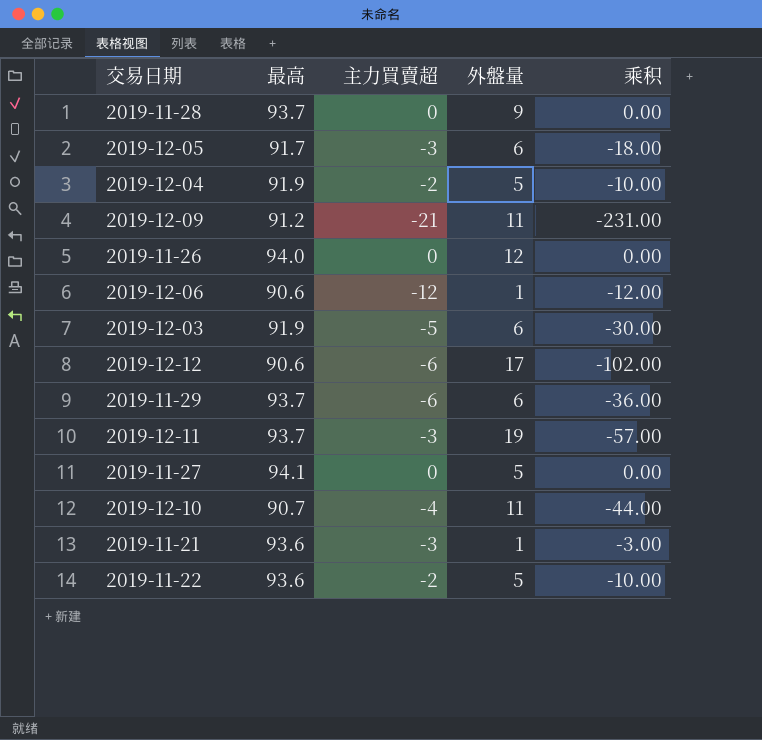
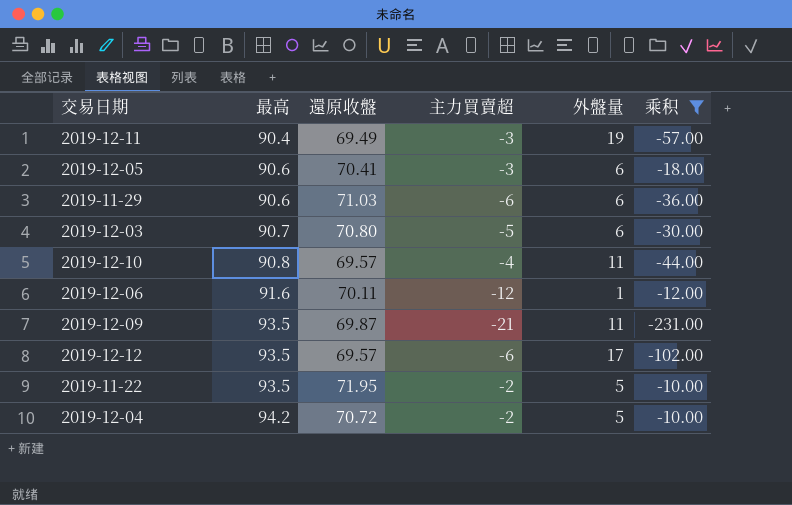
filter: none -> 乘积 <= -10.00
row order: none -> 最高 ascending
column 還原收盤 | position: none -> 3
2019-12-11 | 最高: 93.7 -> 90.4
2019-12-05 | 最高: 91.7 -> 90.6
2019-11-29 | 最高: 93.7 -> 90.6
2019-12-03 | 最高: 91.9 -> 90.7
2019-12-10 | 最高: 90.7 -> 90.8
2019-12-06 | 最高: 90.6 -> 91.6
2019-12-09 | 最高: 91.2 -> 93.5
2019-12-12 | 最高: 90.6 -> 93.5
2019-11-22 | 最高: 93.6 -> 93.5
2019-12-04 | 最高: 91.9 -> 94.2

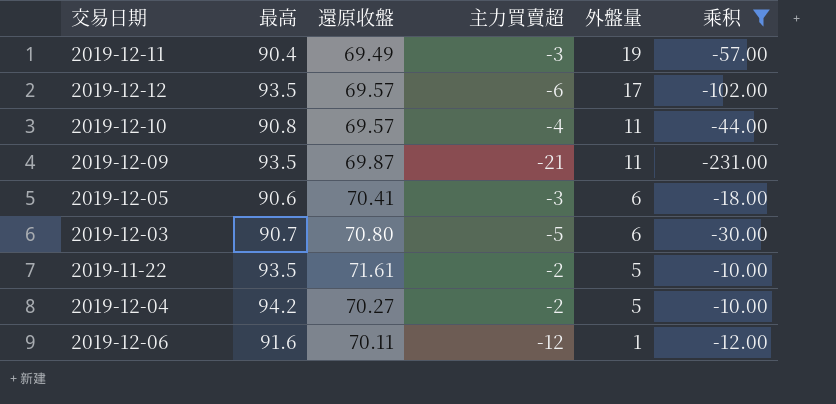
row order: 最高 ascending -> 外盤量 descending
row 2019-11-29: 90.6 | 71.03 | -6 | 6 | -36.00 -> none
2019-11-22 | 還原收盤: 71.95 -> 71.61
2019-12-04 | 還原收盤: 70.72 -> 70.27

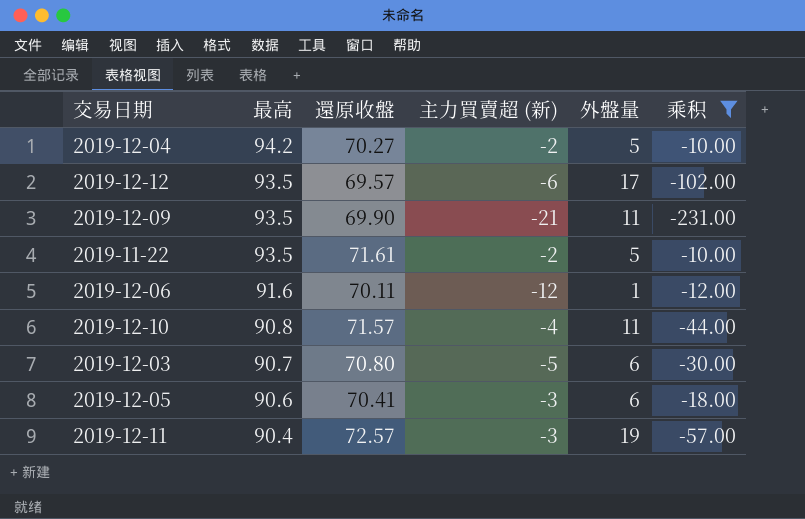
row order: 外盤量 descending -> 最高 descending
column name: 主力買賣超 -> 主力買賣超 (新)
2019-12-09 | 還原收盤: 69.87 -> 69.90
2019-12-10 | 還原收盤: 69.57 -> 71.57
2019-12-11 | 還原收盤: 69.49 -> 72.57

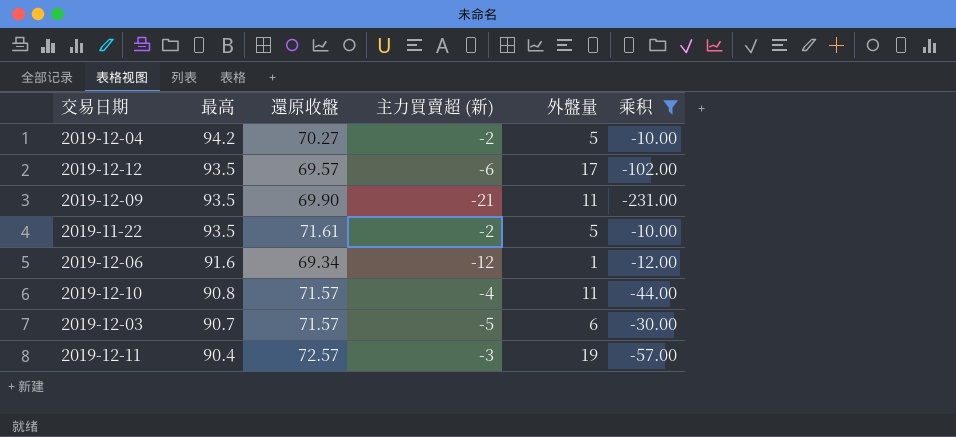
row 2019-12-05: 90.6 | 70.41 | -3 | 6 | -18.00 -> none
2019-12-06 | 還原收盤: 70.11 -> 69.34
2019-12-03 | 還原收盤: 70.80 -> 71.57

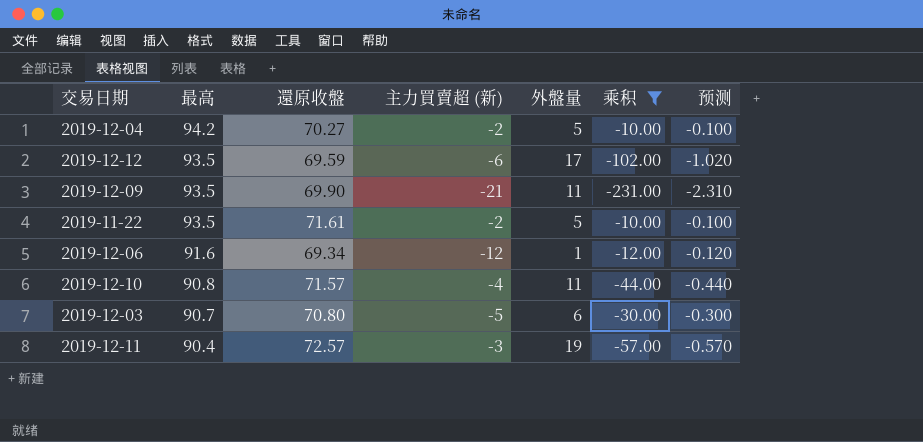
column 预测 | formula: none -> [乘积] * 0.01
2019-12-12 | 還原收盤: 69.57 -> 69.59
2019-12-03 | 還原收盤: 71.57 -> 70.80

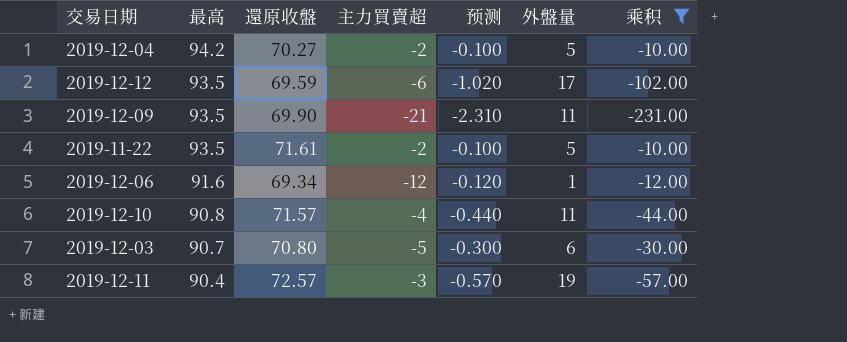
column name: 主力買賣超 (新) -> 主力買賣超
column 预测 | position: 7 -> 5

